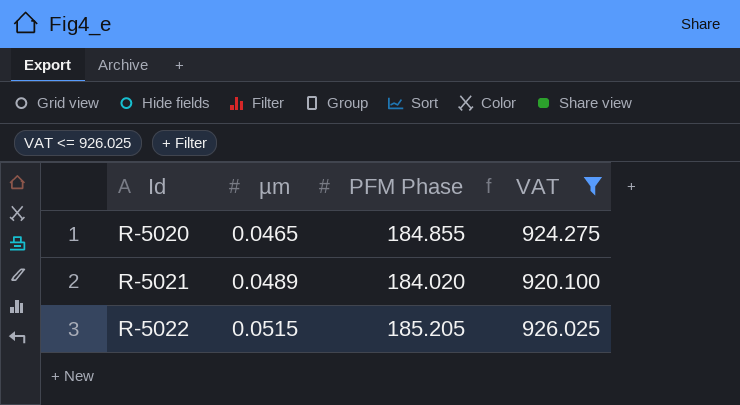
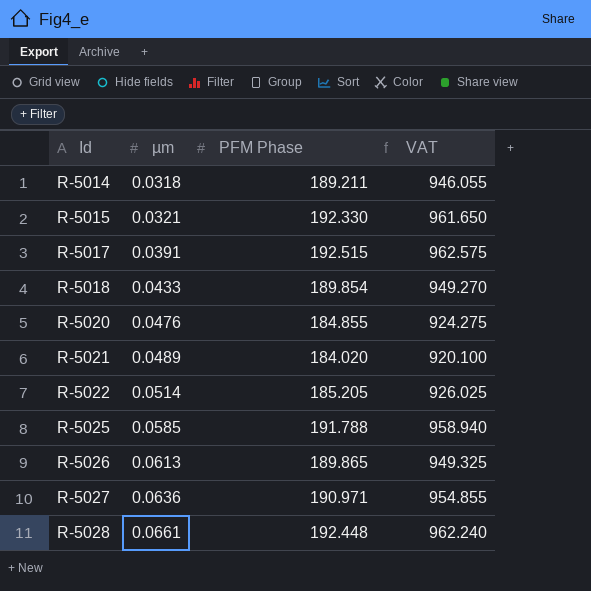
filter: VAT <= 926.025 -> none
R-5020 | µm: 0.0465 -> 0.0476
R-5022 | µm: 0.0515 -> 0.0514

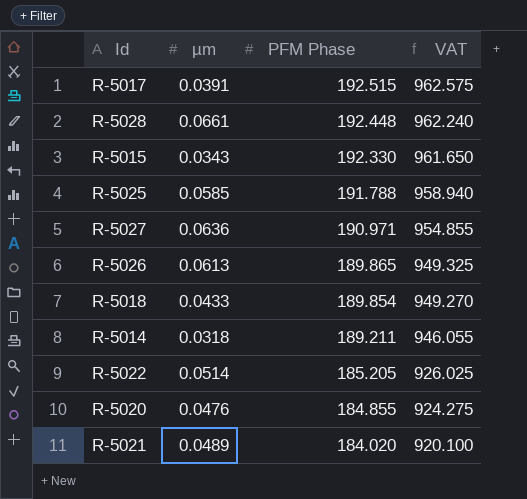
row order: Id ascending -> PFM Phase descending
R-5015 | µm: 0.0321 -> 0.0343

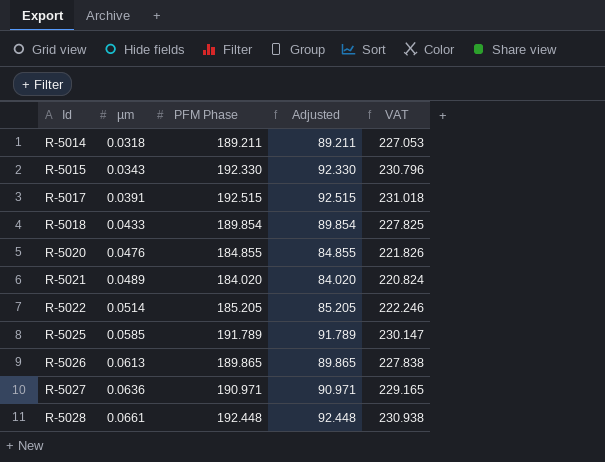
row order: PFM Phase descending -> Id ascending
column Adjusted | formula: none -> [PFM Phase] - 100
column VAT | formula: [PFM Phase] * 5 -> [PFM Phase] * 1.2
R-5025 | PFM Phase: 191.788 -> 191.789

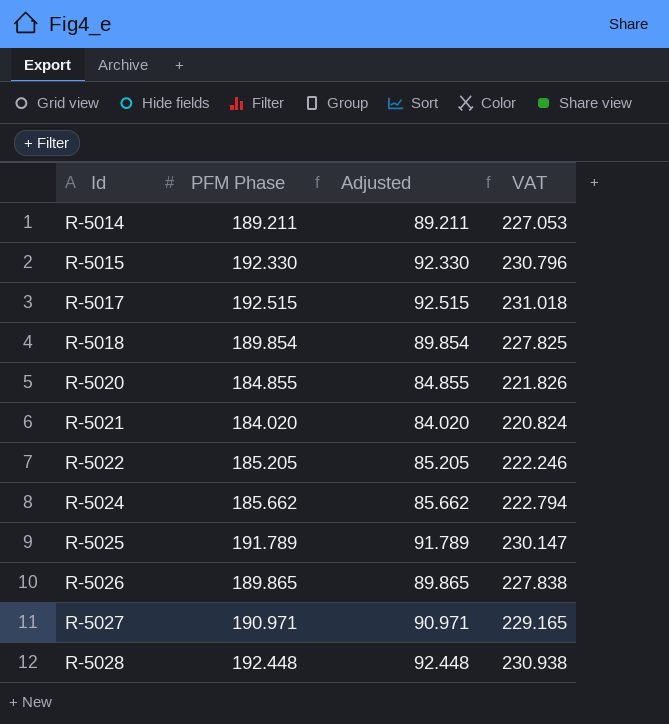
column µm | position: 2 -> none
row R-5024: none -> 185.662 | 85.662 | 222.794

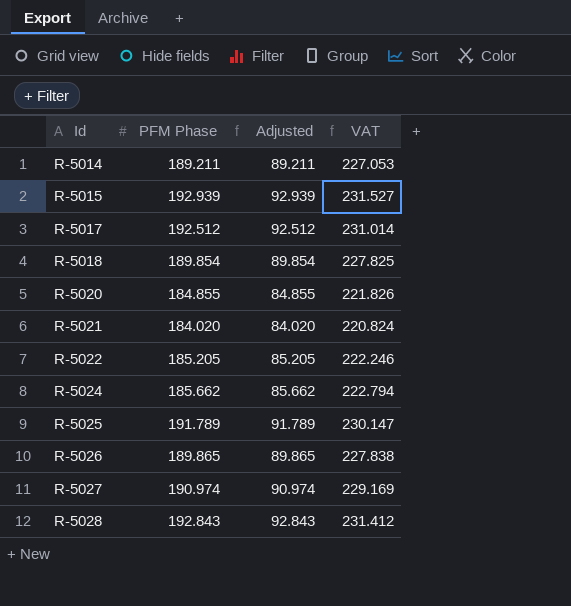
R-5015 | PFM Phase: 192.330 -> 192.939
R-5015 | Adjusted: 92.330 -> 92.939
R-5015 | VAT: 230.796 -> 231.527
R-5017 | PFM Phase: 192.515 -> 192.512
R-5017 | Adjusted: 92.515 -> 92.512
R-5017 | VAT: 231.018 -> 231.014
R-5027 | PFM Phase: 190.971 -> 190.974
R-5027 | Adjusted: 90.971 -> 90.974
R-5027 | VAT: 229.165 -> 229.169
R-5028 | PFM Phase: 192.448 -> 192.843
R-5028 | Adjusted: 92.448 -> 92.843
R-5028 | VAT: 230.938 -> 231.412

